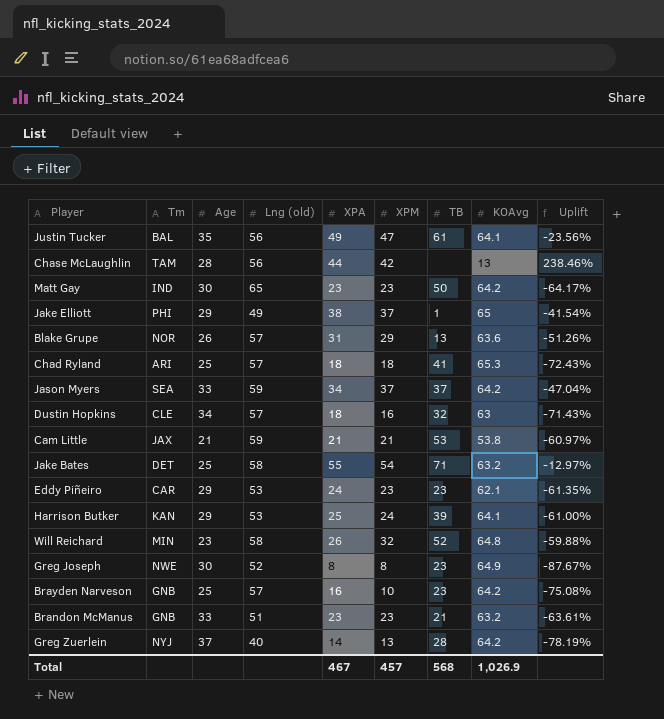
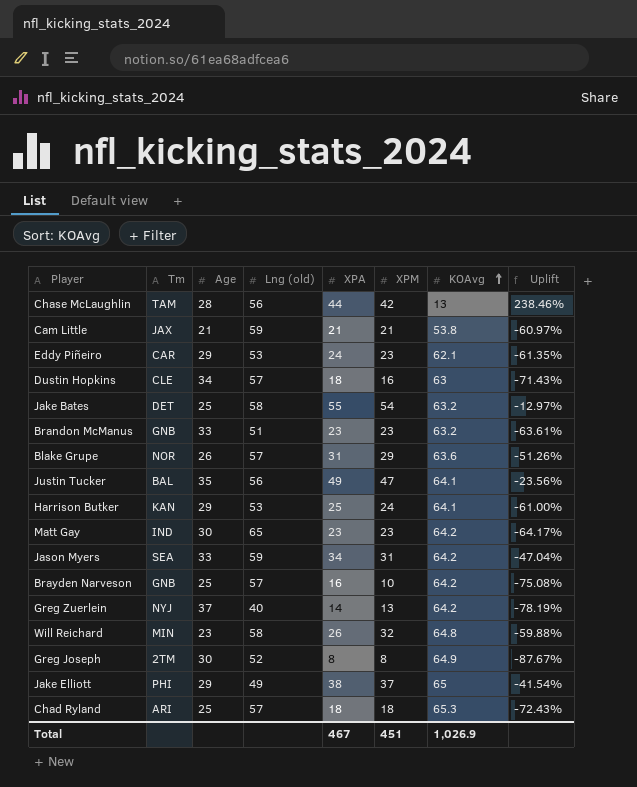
row order: none -> KOAvg ascending
column TB | position: 7 -> none
Jason Myers | XPM: 37 -> 31
Greg Joseph | Tm: NWE -> 2TM
Total | XPM: 457 -> 451

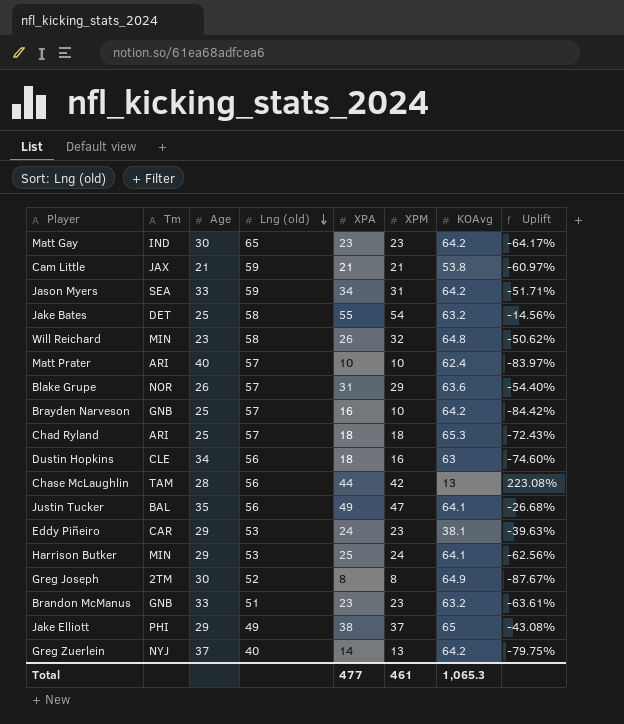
row order: KOAvg ascending -> Lng (old) descending
column Uplift | formula: ([XPA] - [KOAvg]) / [KOAvg] -> ([XPM] - [KOAvg]) / [KOAvg]
row Matt Prater: none -> ARI | 40 | 57 | 10 | 10 | 62.4 | -83.97%
Dustin Hopkins | Lng (old): 57 -> 56
Eddy Piñeiro | KOAvg: 62.1 -> 38.1
Harrison Butker | Tm: KAN -> MIN
Total | XPA: 467 -> 477
Total | XPM: 451 -> 461
Total | KOAvg: 1,026.9 -> 1,065.3

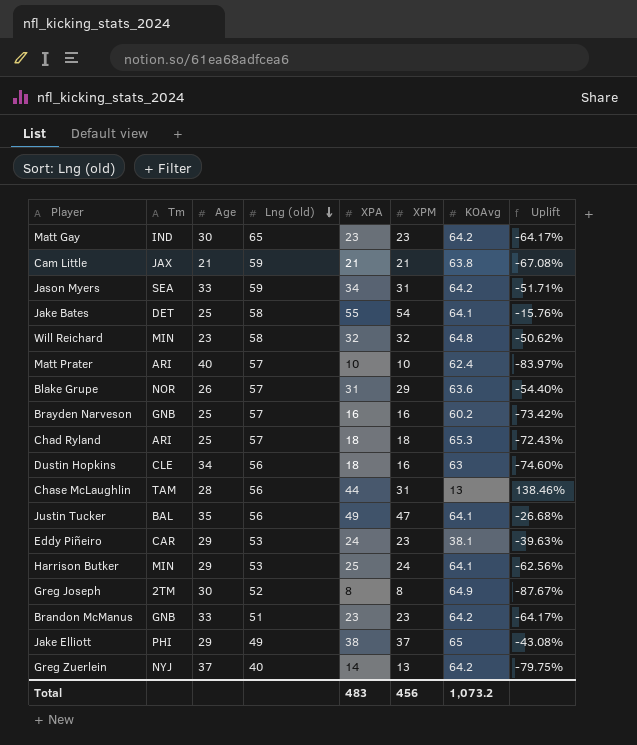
Cam Little | KOAvg: 53.8 -> 63.8
Cam Little | Uplift: -60.97% -> -67.08%
Jake Bates | KOAvg: 63.2 -> 64.1
Jake Bates | Uplift: -14.56% -> -15.76%
Will Reichard | XPA: 26 -> 32
Brayden Narveson | XPM: 10 -> 16
Brayden Narveson | KOAvg: 64.2 -> 60.2
Brayden Narveson | Uplift: -84.42% -> -73.42%
Chase McLaughlin | XPM: 42 -> 31
Chase McLaughlin | Uplift: 223.08% -> 138.46%
Brandon McManus | KOAvg: 63.2 -> 64.2
Brandon McManus | Uplift: -63.61% -> -64.17%
Total | XPA: 477 -> 483
Total | XPM: 461 -> 456
Total | KOAvg: 1,065.3 -> 1,073.2

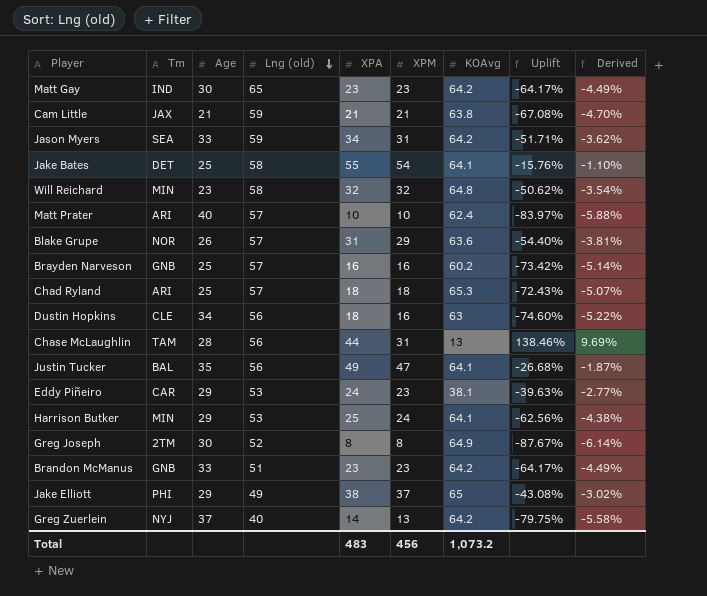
column Derived | formula: none -> [Uplift] * 0.07

